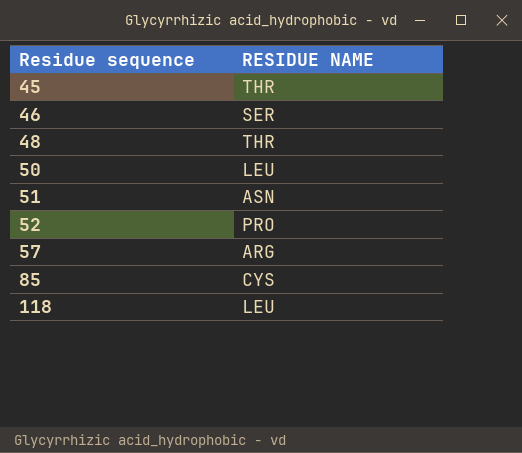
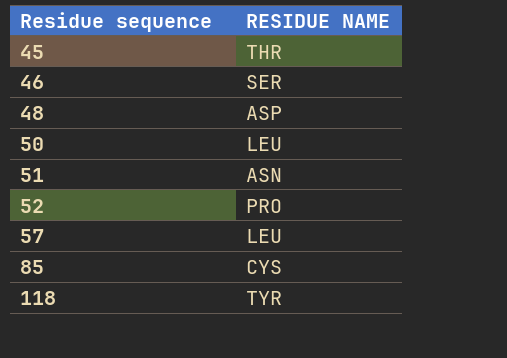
48 | RESIDUE NAME: THR -> ASP
57 | RESIDUE NAME: ARG -> LEU
118 | RESIDUE NAME: LEU -> TYR

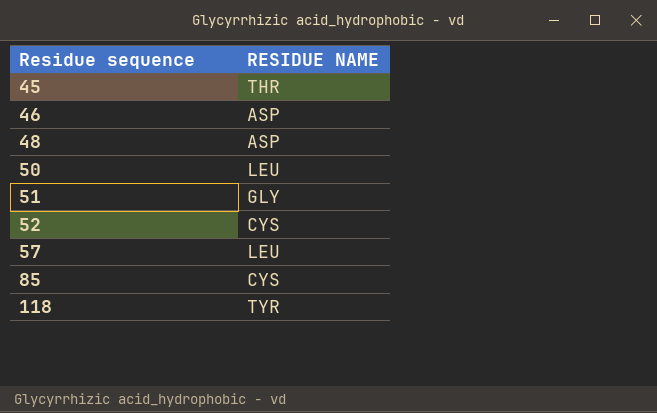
46 | RESIDUE NAME: SER -> ASP
51 | RESIDUE NAME: ASN -> GLY
52 | RESIDUE NAME: PRO -> CYS

